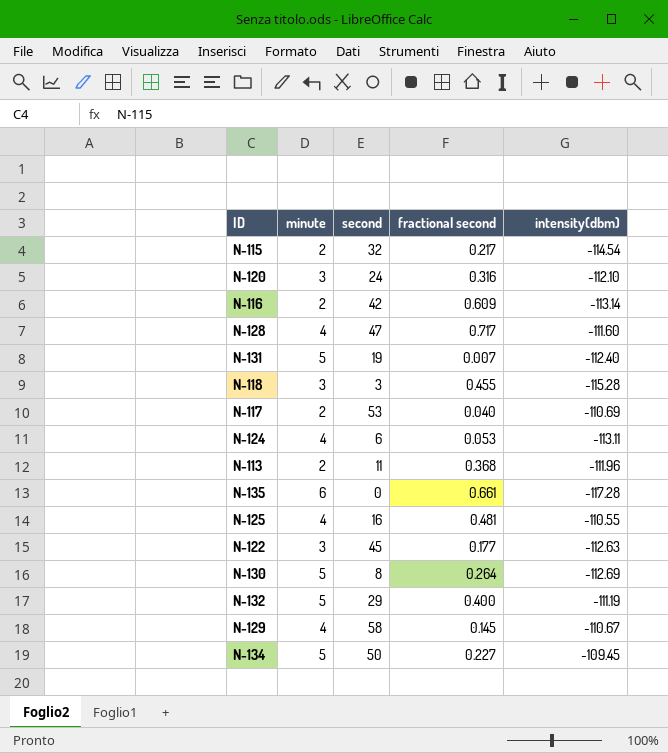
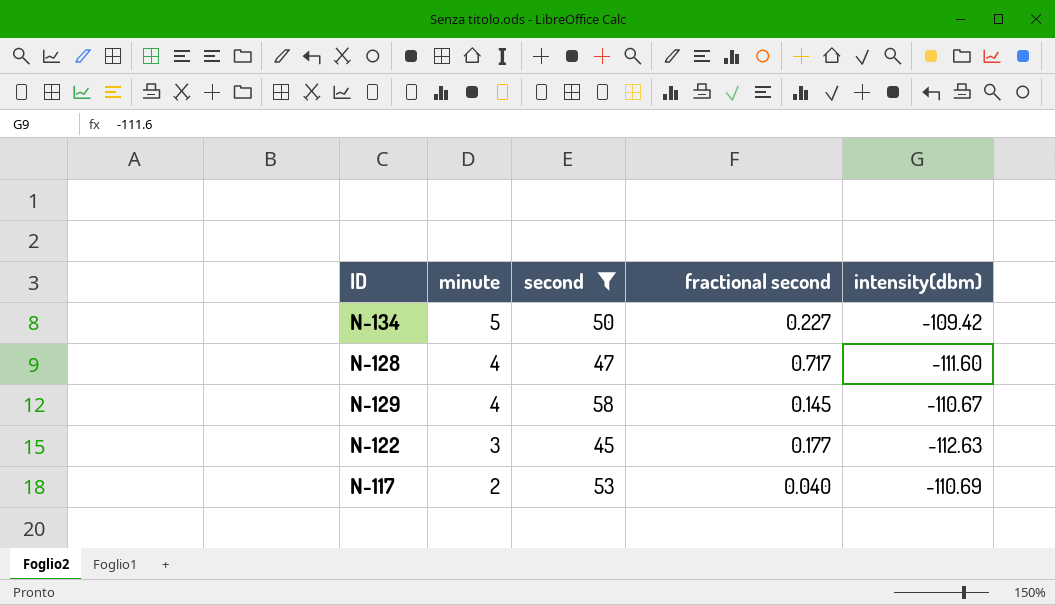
filter: none -> second >= 45
row order: none -> minute descending
N-134 | intensity(dbm): -109.45 -> -109.42

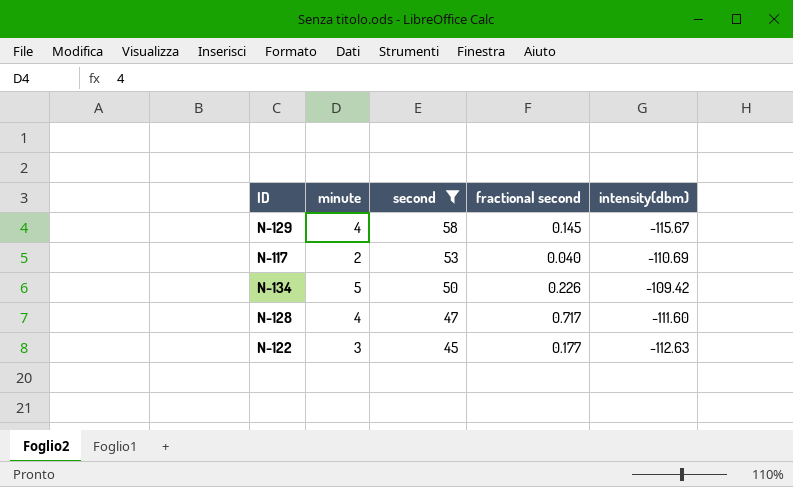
row order: minute descending -> second descending
N-129 | intensity(dbm): -110.67 -> -115.67
N-134 | fractional second: 0.227 -> 0.226

